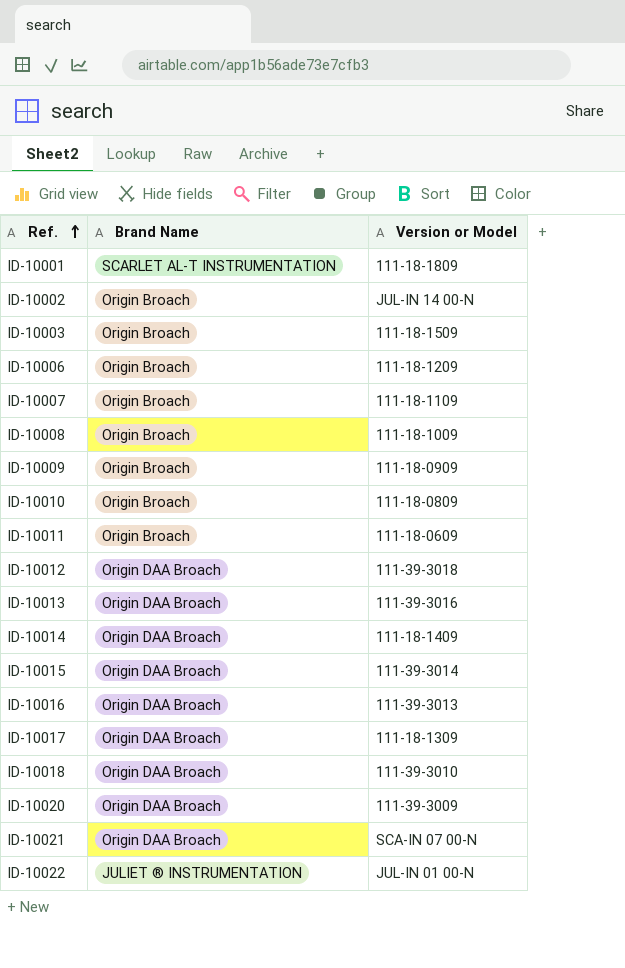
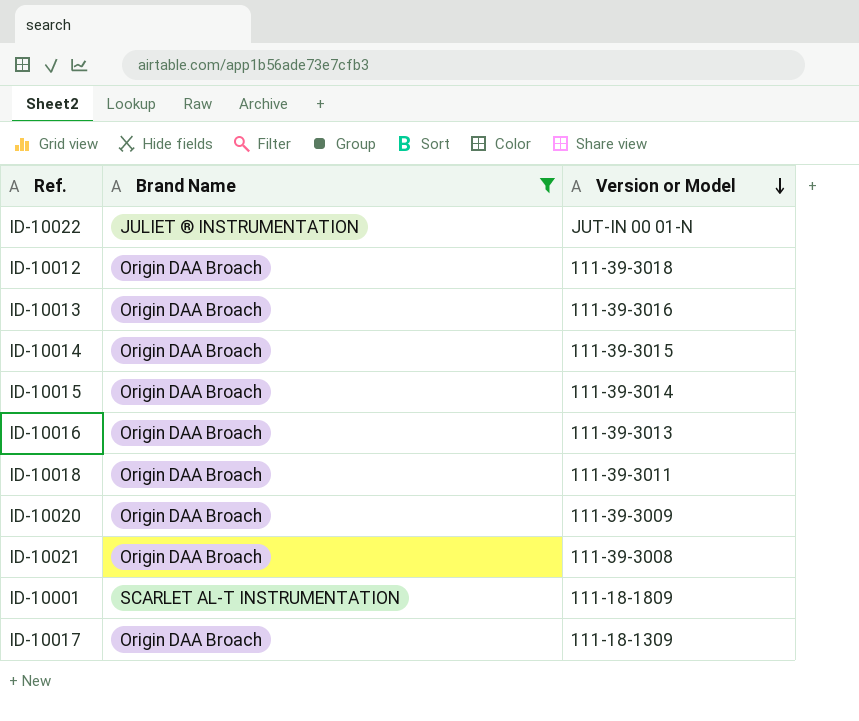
filter: none -> Brand Name != Origin Broach
row order: Ref. ascending -> Version or Model descending
ID-10022 | Version or Model: JUL-IN 01 00-N -> JUT-IN 00 01-N
ID-10014 | Version or Model: 111-18-1409 -> 111-39-3015
ID-10018 | Version or Model: 111-39-3010 -> 111-39-3011
ID-10021 | Version or Model: SCA-IN 07 00-N -> 111-39-3008

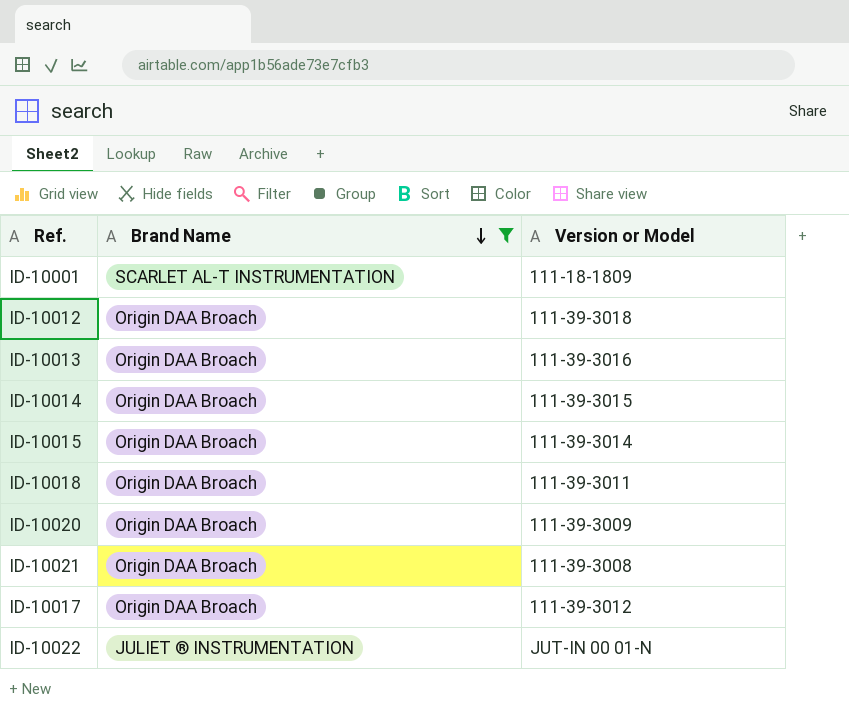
row order: Version or Model descending -> Brand Name descending
row ID-10016: Origin DAA Broach | 111-39-3013 -> none
ID-10017 | Version or Model: 111-18-1309 -> 111-39-3012

